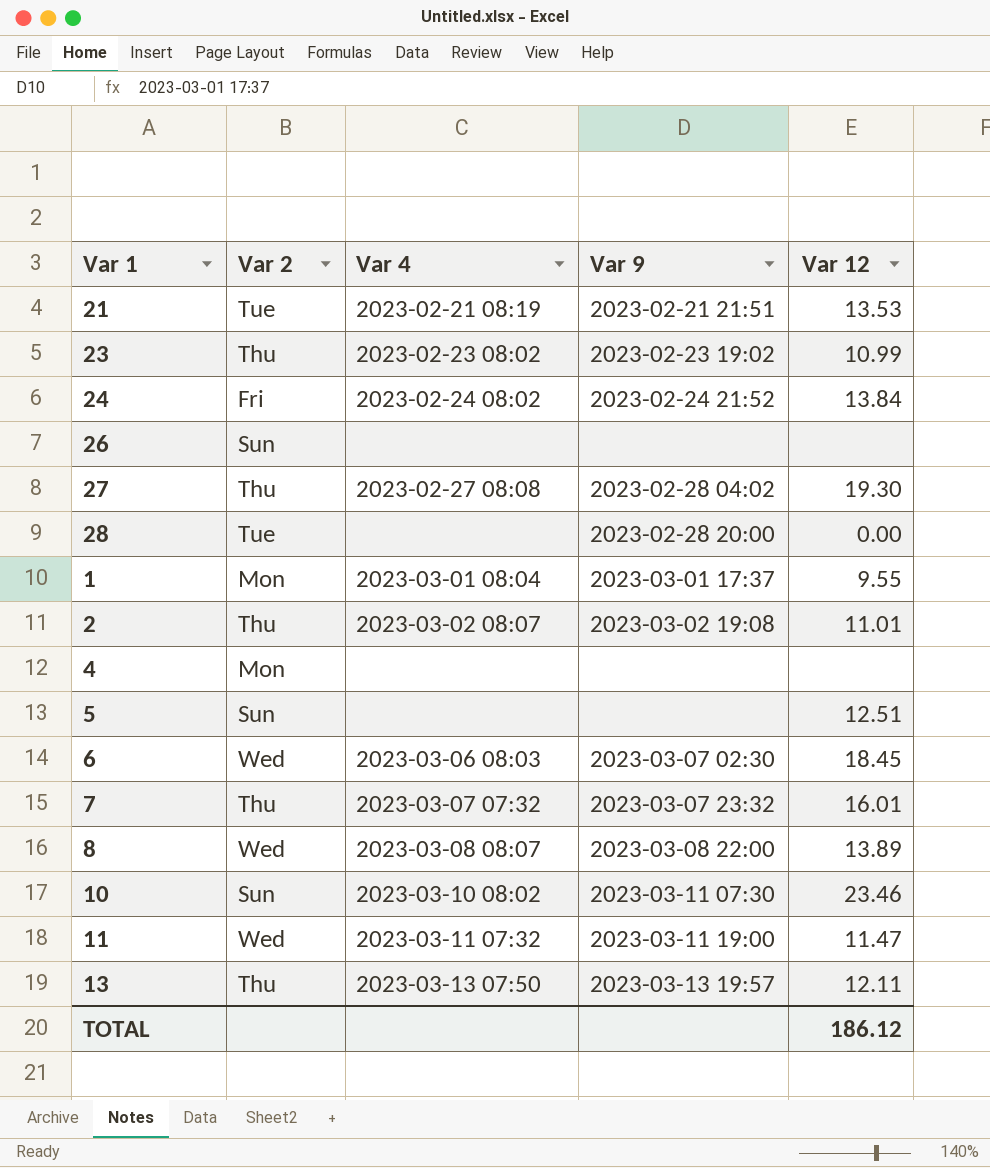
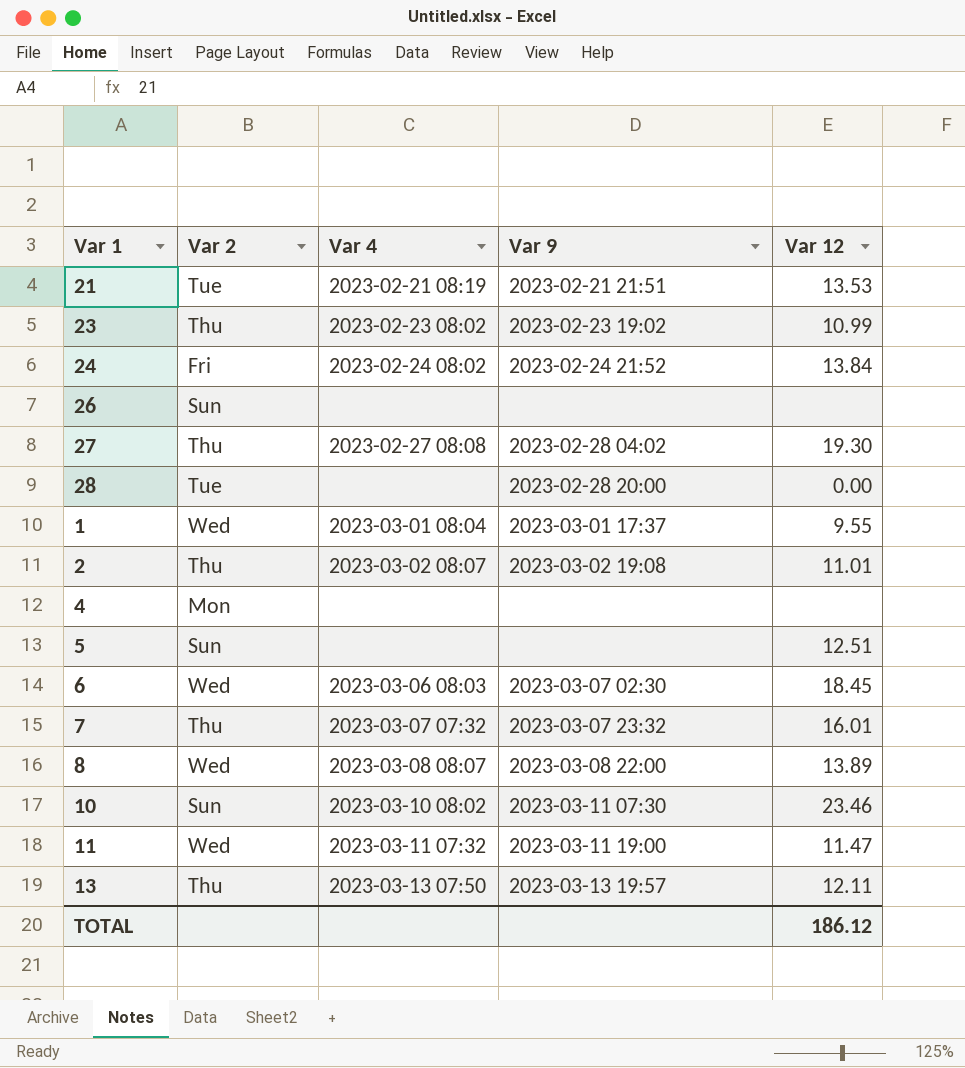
1 | Var 2: Mon -> Wed

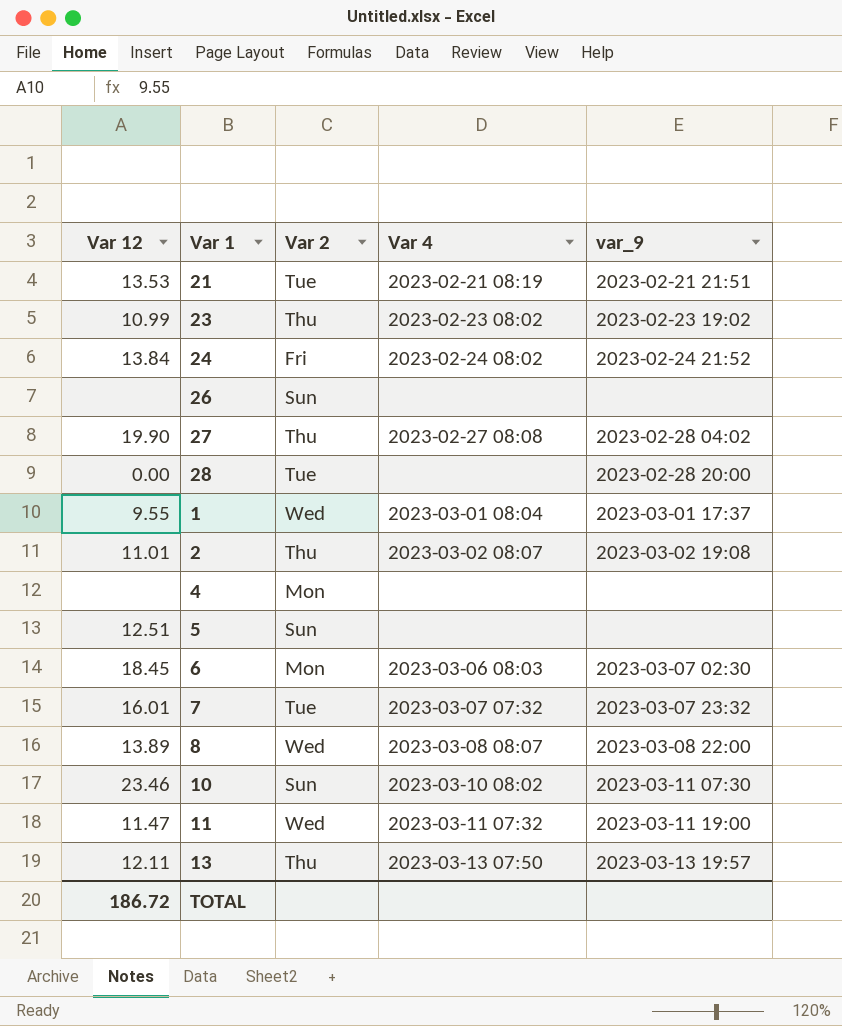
column Var 12 | position: 5 -> 1
column name: Var 9 -> var_9
27 | Var 12: 19.30 -> 19.90
6 | Var 2: Wed -> Mon
7 | Var 2: Thu -> Tue
TOTAL | Var 12: 186.12 -> 186.72

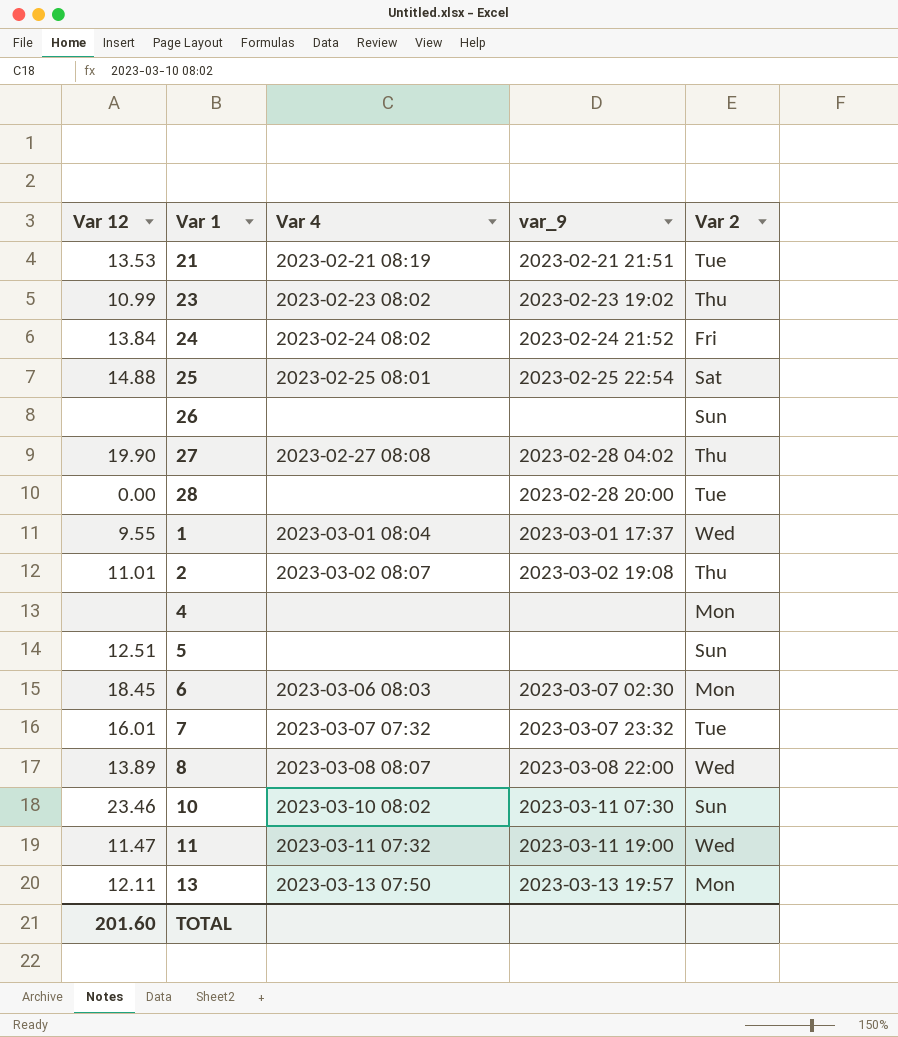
column Var 2 | position: 3 -> 5
row 25: none -> 14.88 | 2023-02-25 08:01 | 2023-02-25 22:54 | Sat
13 | Var 2: Thu -> Mon
TOTAL | Var 12: 186.72 -> 201.60

